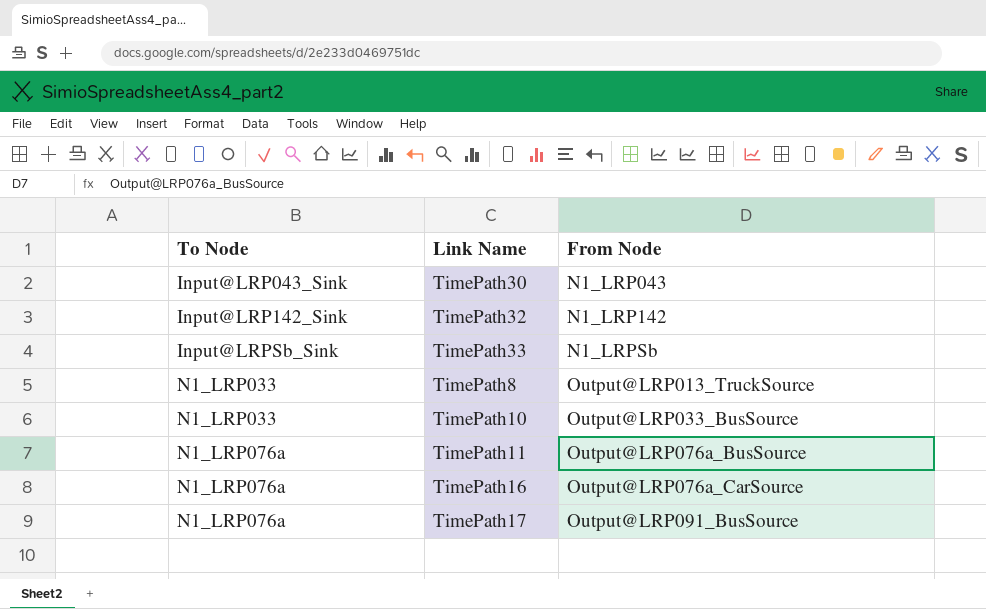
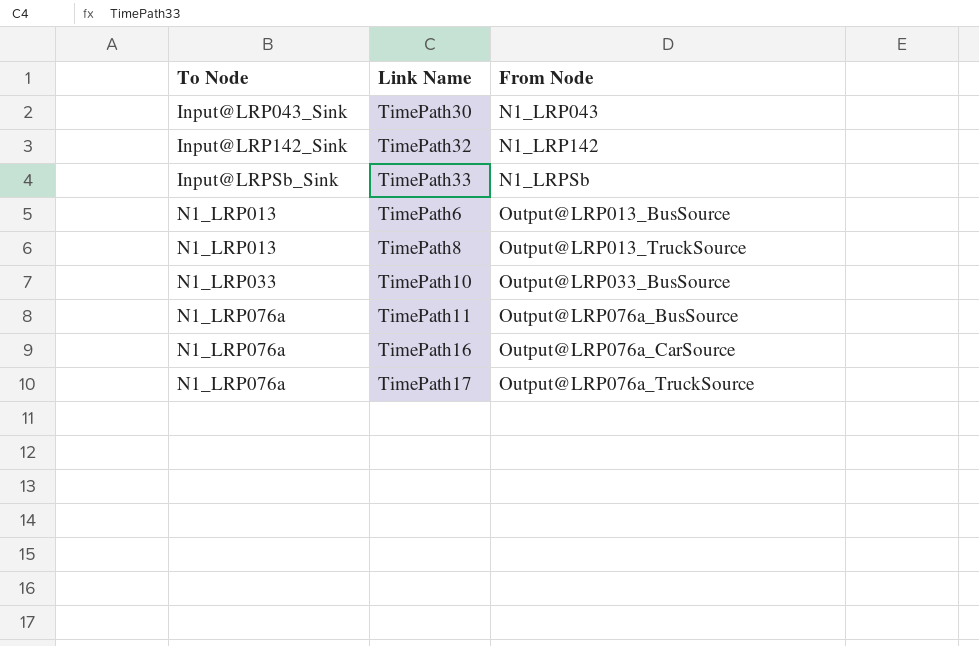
row TimePath6: none -> N1_LRP013 | Output@LRP013_BusSource
TimePath8 | To Node: N1_LRP033 -> N1_LRP013
TimePath17 | From Node: Output@LRP091_BusSource -> Output@LRP076a_TruckSource

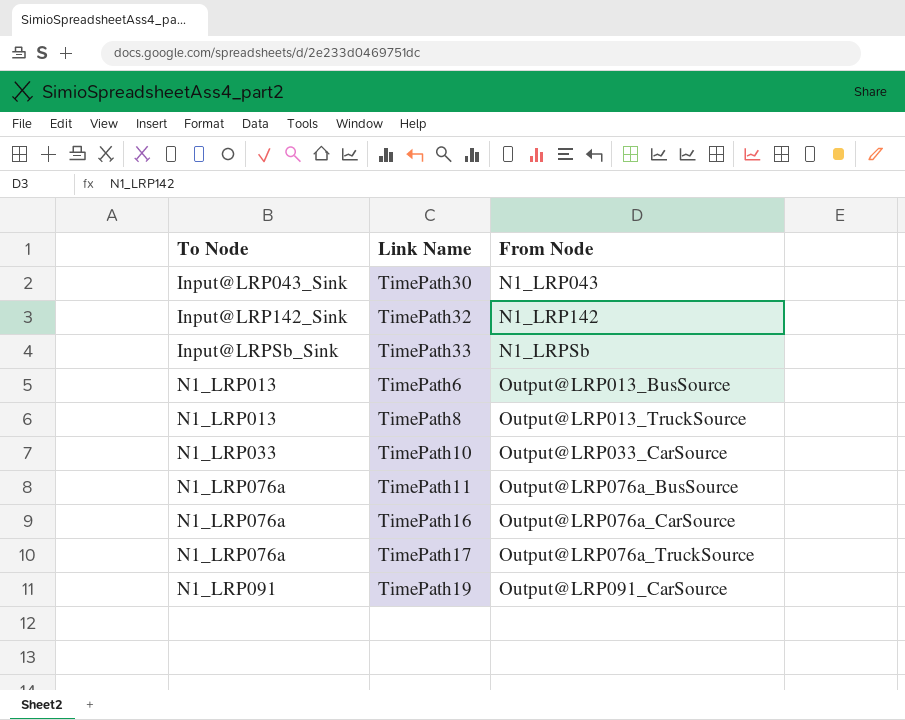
TimePath10 | From Node: Output@LRP033_BusSource -> Output@LRP033_CarSource
row TimePath19: none -> N1_LRP091 | Output@LRP091_CarSource

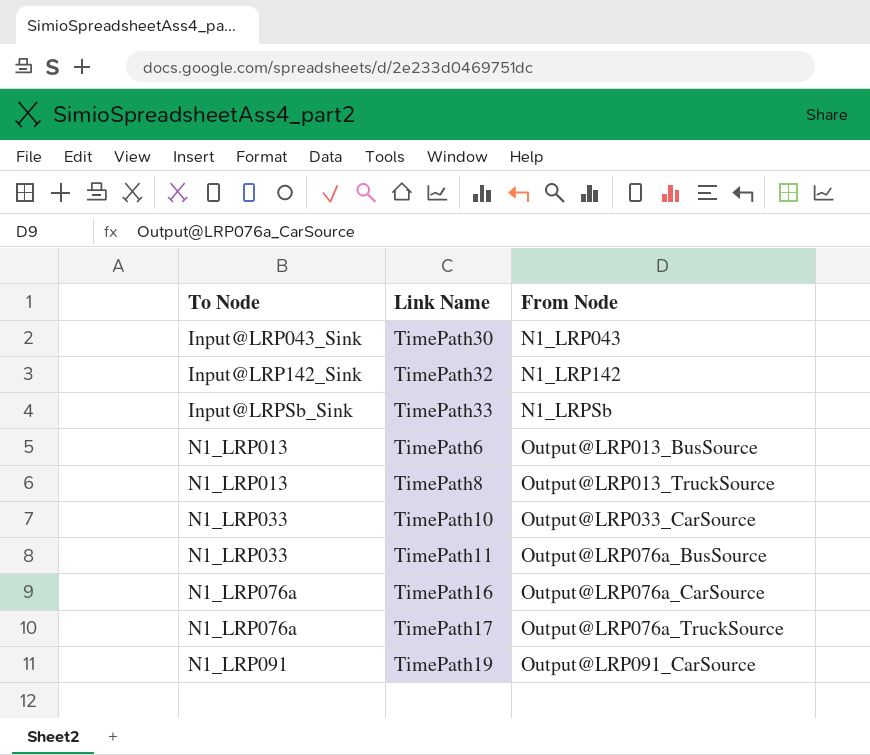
TimePath11 | To Node: N1_LRP076a -> N1_LRP033

